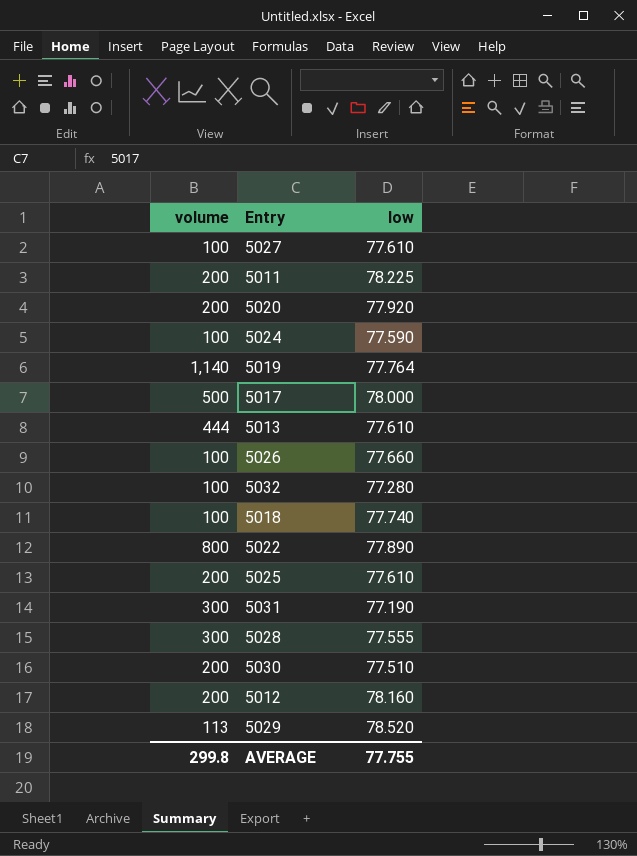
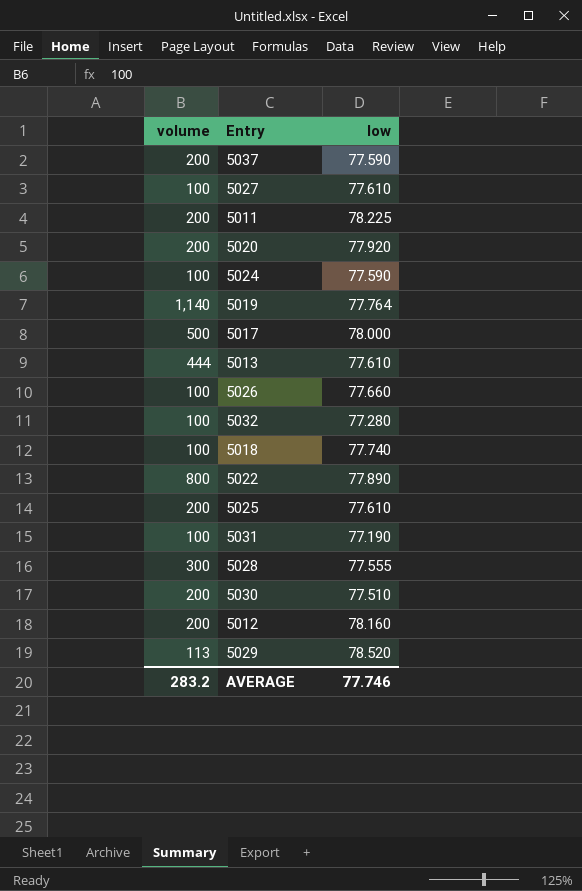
row 5037: none -> 200 | 77.590
5031 | volume: 300 -> 100
AVERAGE | volume: 299.8 -> 283.2
AVERAGE | low: 77.755 -> 77.746

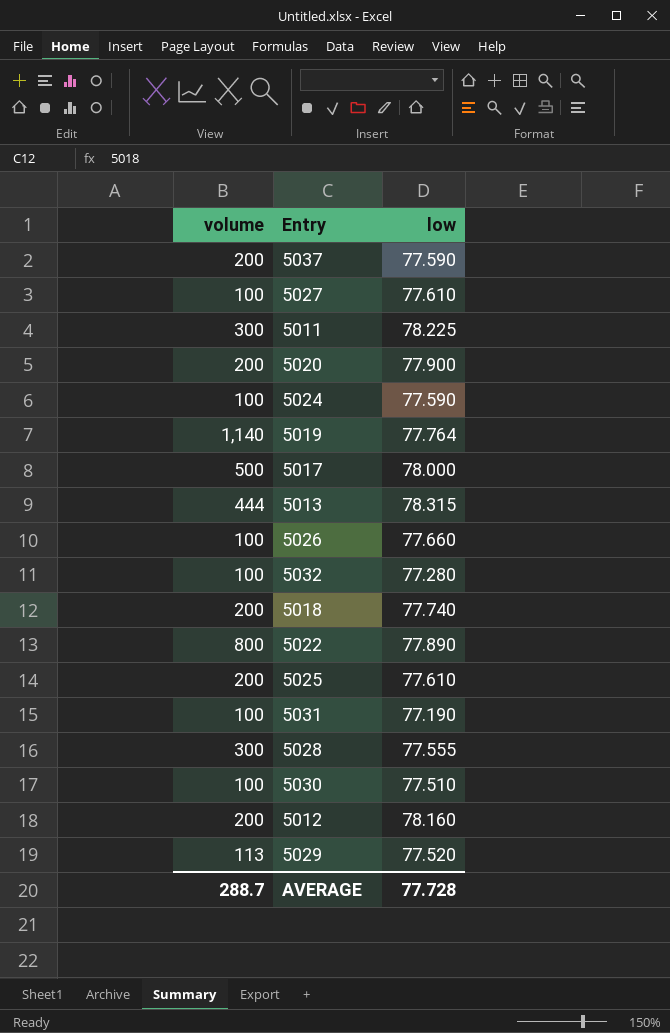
5011 | volume: 200 -> 300
5020 | low: 77.920 -> 77.900
5013 | low: 77.610 -> 78.315
5018 | volume: 100 -> 200
5030 | volume: 200 -> 100
5029 | low: 78.520 -> 77.520
AVERAGE | volume: 283.2 -> 288.7
AVERAGE | low: 77.746 -> 77.728

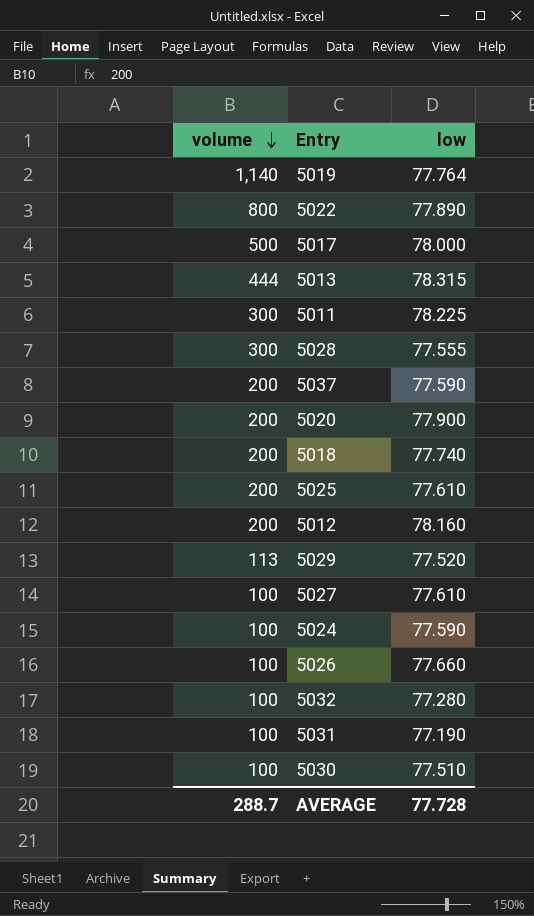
row order: none -> volume descending

